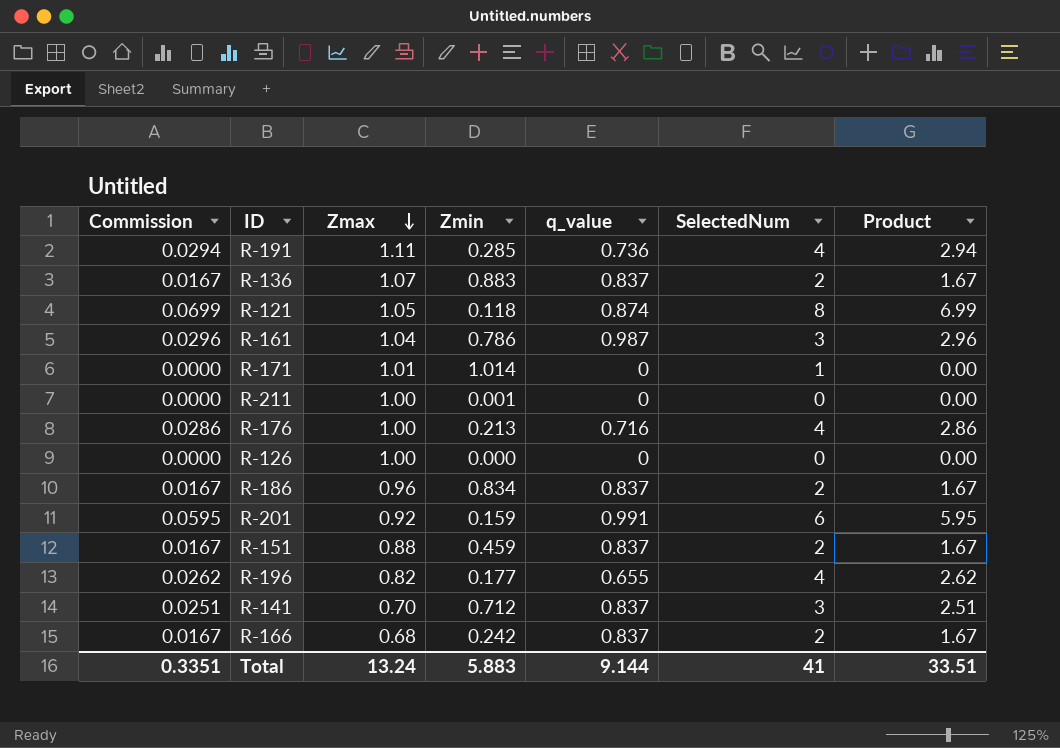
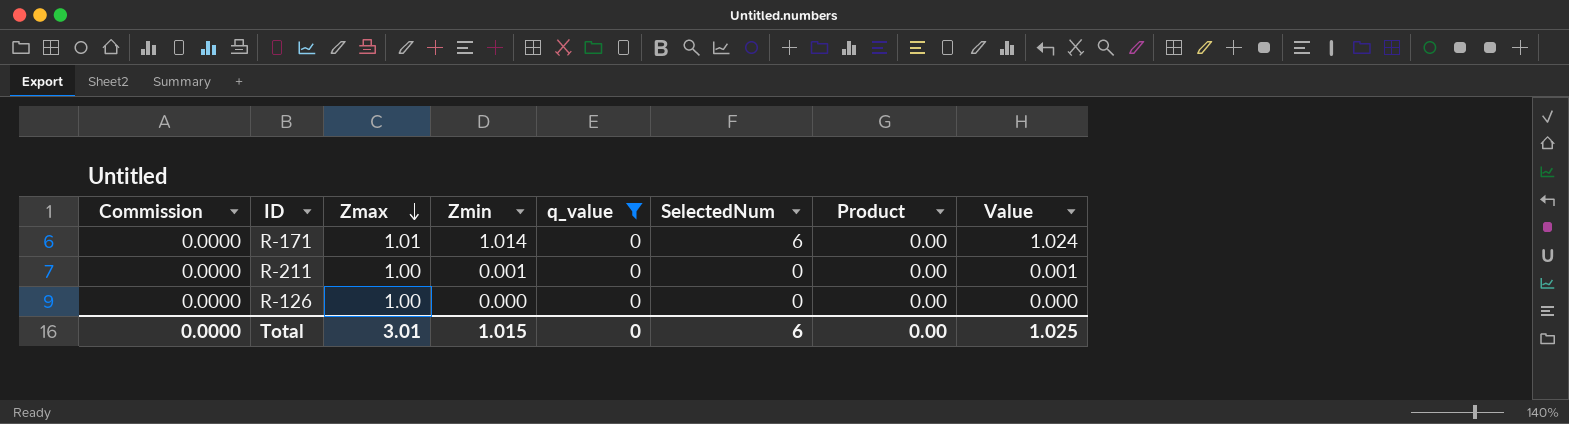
filter: none -> q_value = 0
column Value | formula: none -> [Zmax] * [Zmin]
R-171 | SelectedNum: 1 -> 6
Total | Commission: 0.3351 -> 0.0000
Total | Zmax: 13.24 -> 3.01
Total | Zmin: 5.883 -> 1.015
Total | q_value: 9.144 -> 0
Total | SelectedNum: 41 -> 6
Total | Product: 33.51 -> 0.00

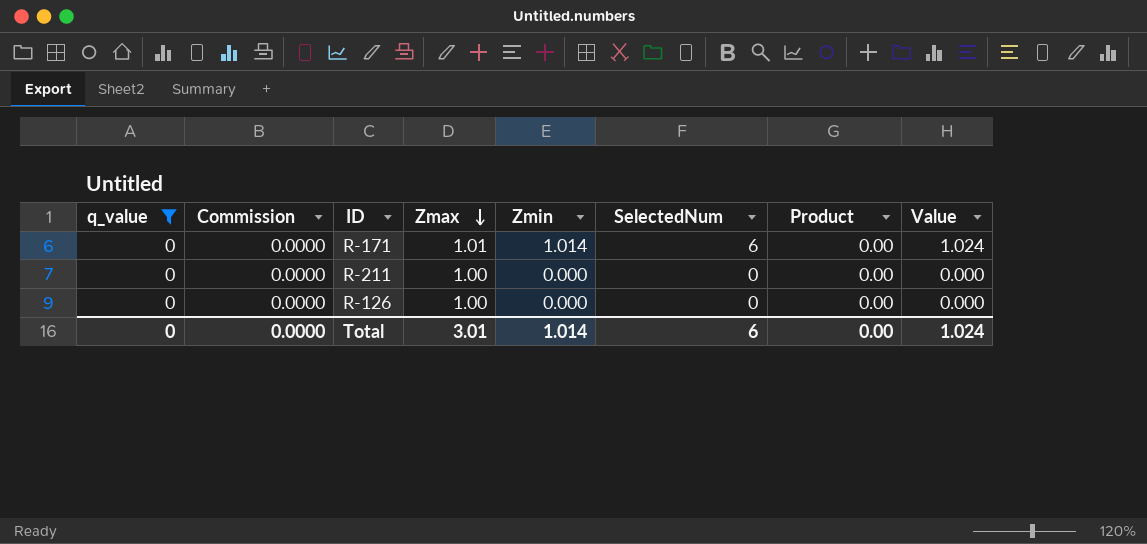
column q_value | position: 5 -> 1
R-211 | Zmin: 0.001 -> 0.000
R-211 | Value: 0.001 -> 0.000
Total | Zmin: 1.015 -> 1.014
Total | Value: 1.025 -> 1.024

